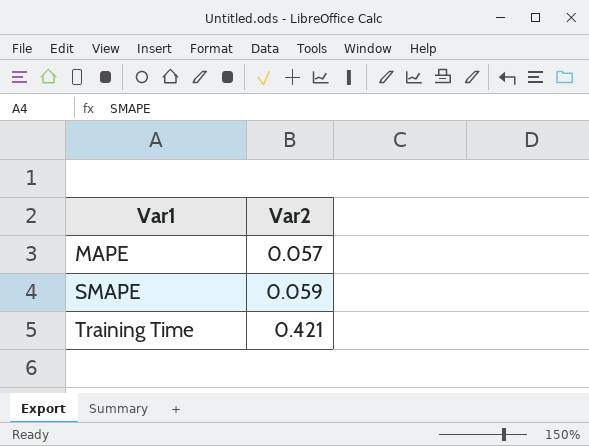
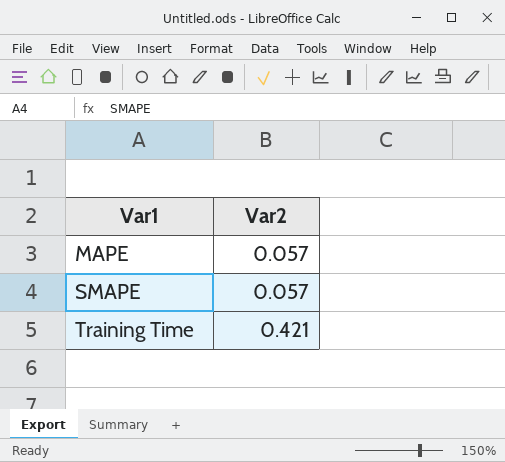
SMAPE | Var2: 0.059 -> 0.057

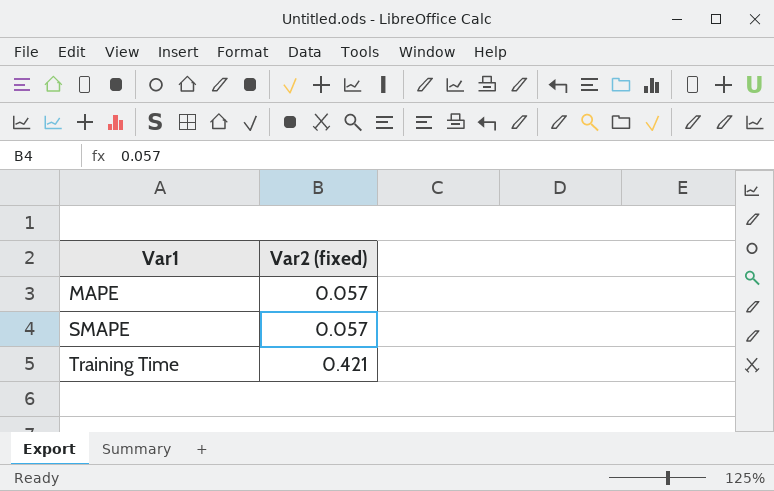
column name: Var2 -> Var2 (fixed)

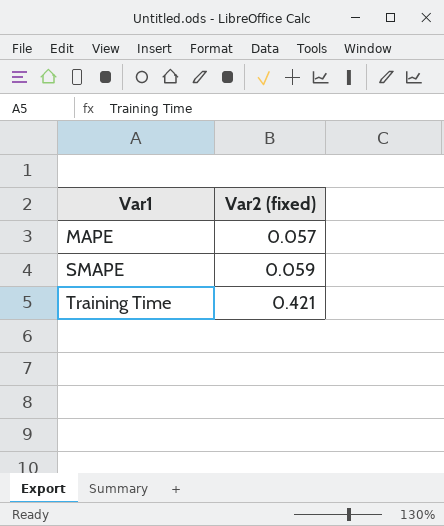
SMAPE | Var2 (fixed): 0.057 -> 0.059

